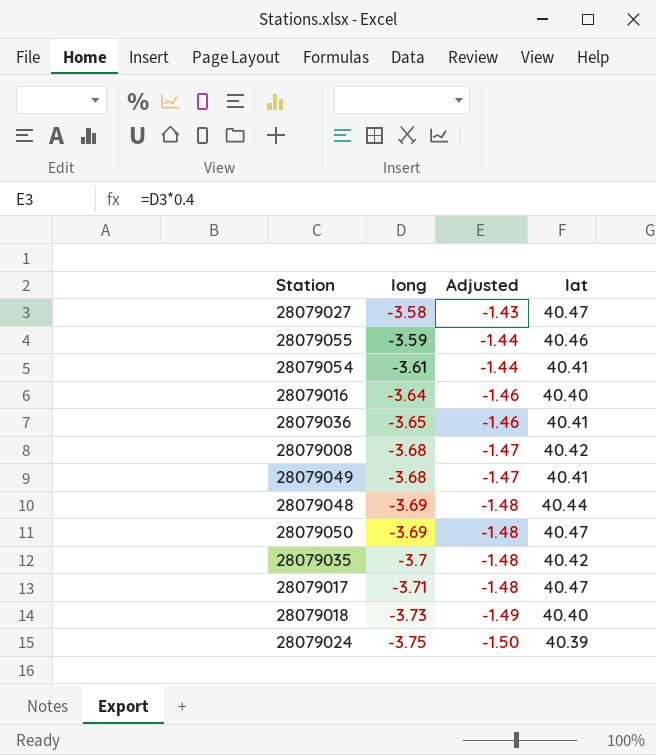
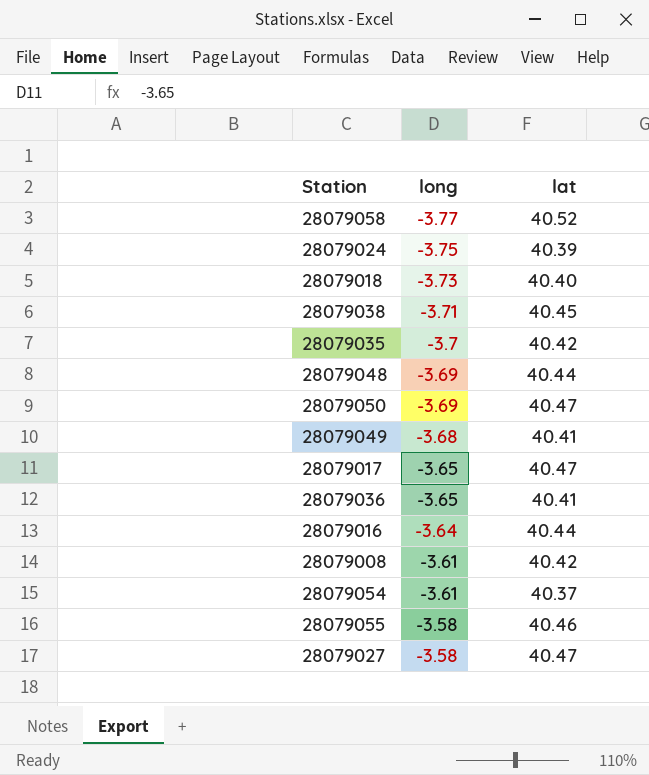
row order: long descending -> long ascending
column Adjusted | formula: [long] * 0.4 -> none
row 28079058: none -> -3.77 | 40.52
row 28079038: none -> -3.71 | 40.45
28079017 | long: -3.71 -> -3.65
28079016 | lat: 40.40 -> 40.44
28079008 | long: -3.68 -> -3.61
28079054 | lat: 40.41 -> 40.37
28079055 | long: -3.59 -> -3.58

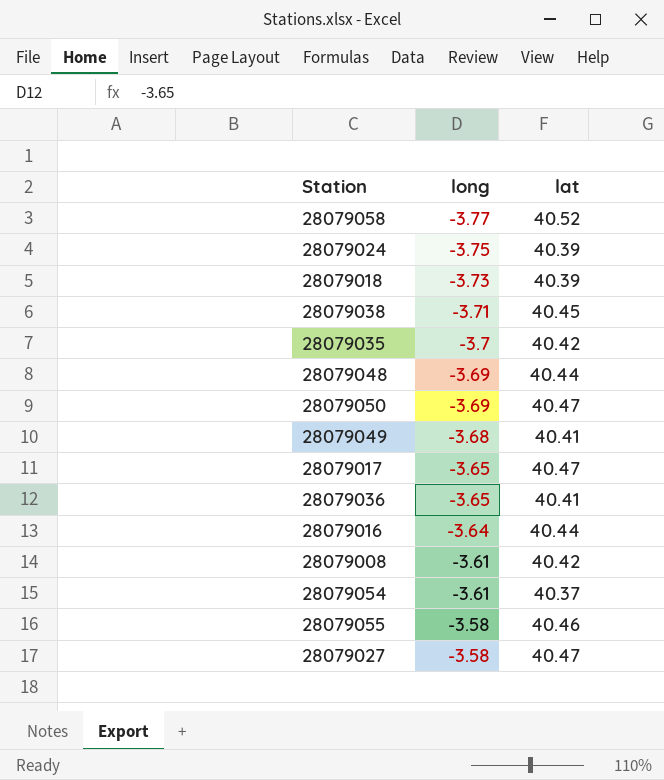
28079018 | lat: 40.40 -> 40.39

